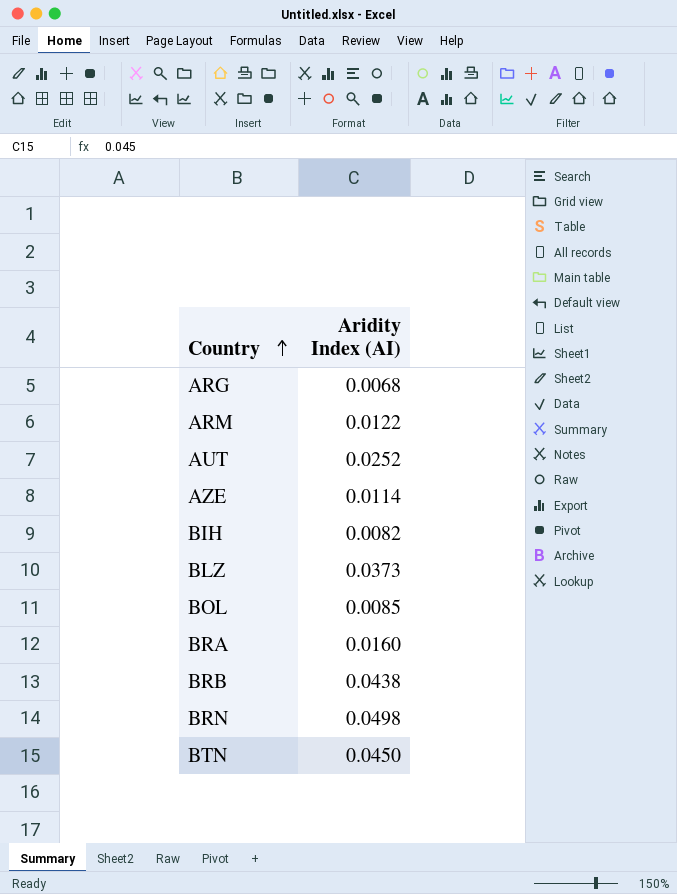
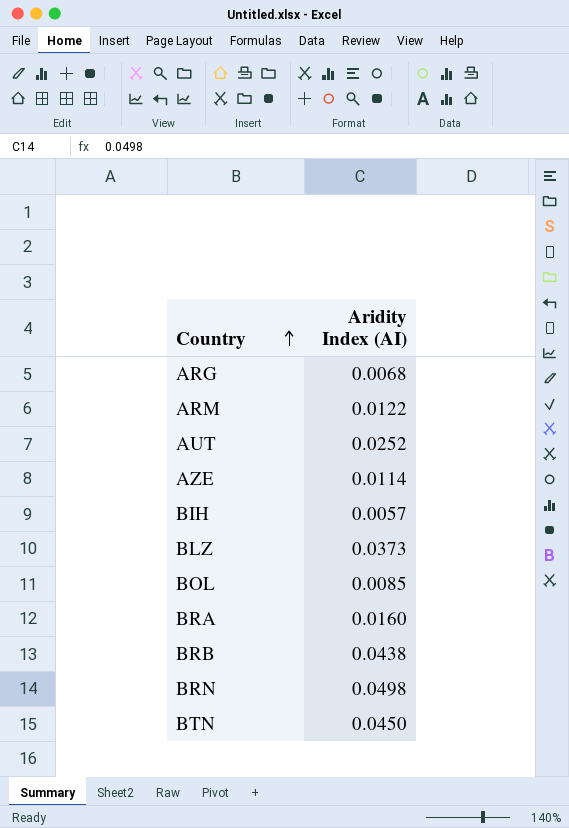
BIH | Aridity Index (AI): 0.0082 -> 0.0057

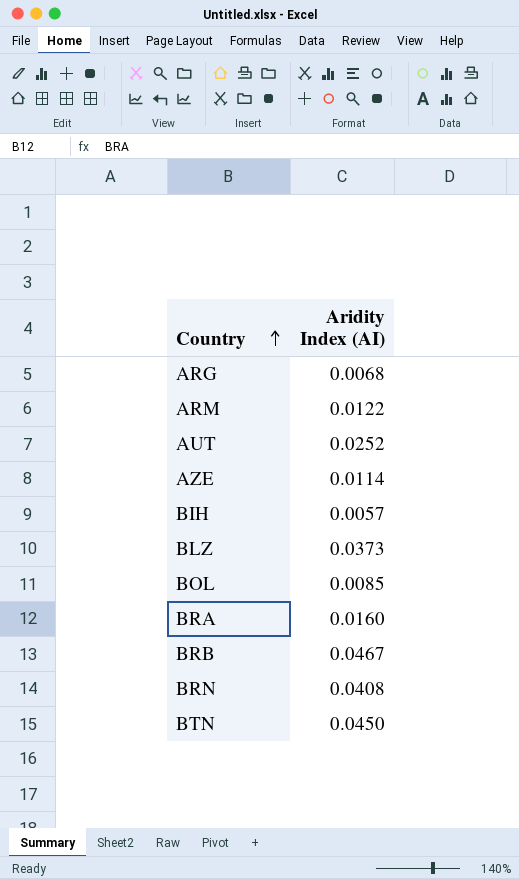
BRB | Aridity Index (AI): 0.0438 -> 0.0467
BRN | Aridity Index (AI): 0.0498 -> 0.0408

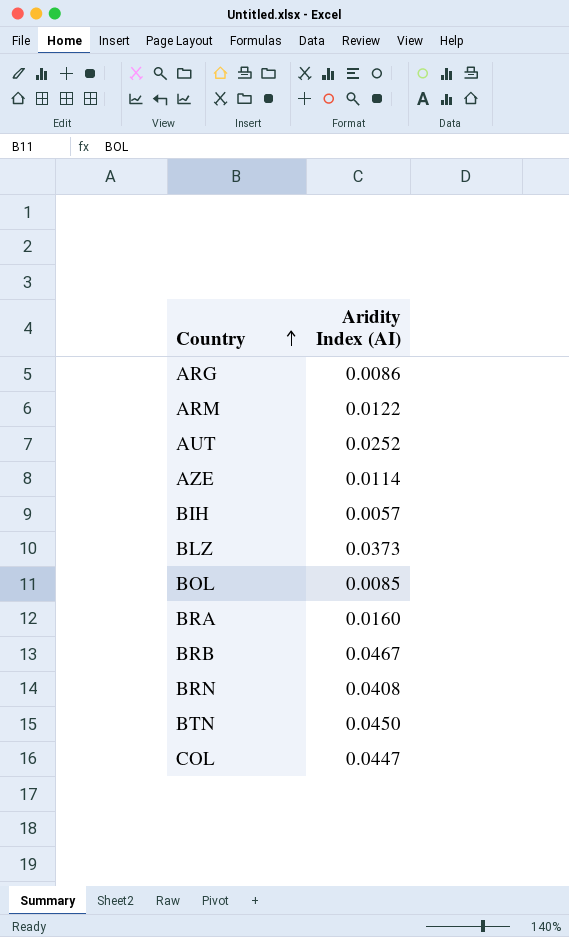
ARG | Aridity Index (AI): 0.0068 -> 0.0086
row COL: none -> 0.0447

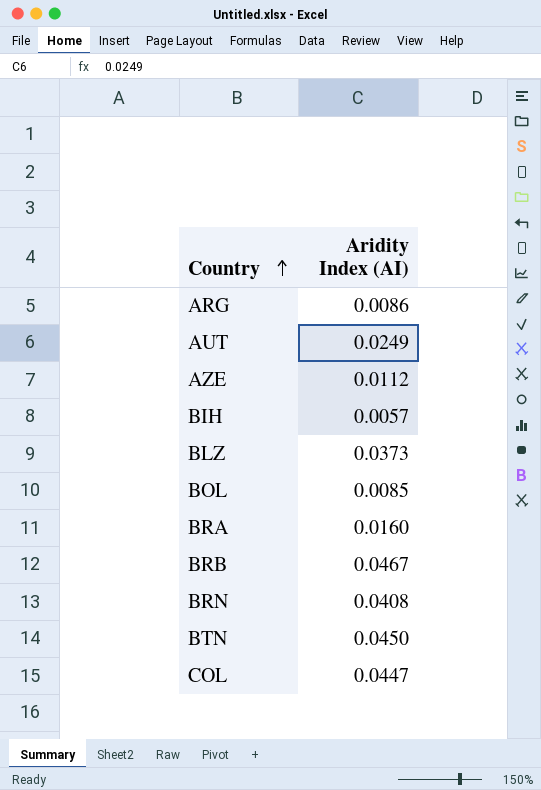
row ARM: 0.0122 -> none
AUT | Aridity Index (AI): 0.0252 -> 0.0249
AZE | Aridity Index (AI): 0.0114 -> 0.0112

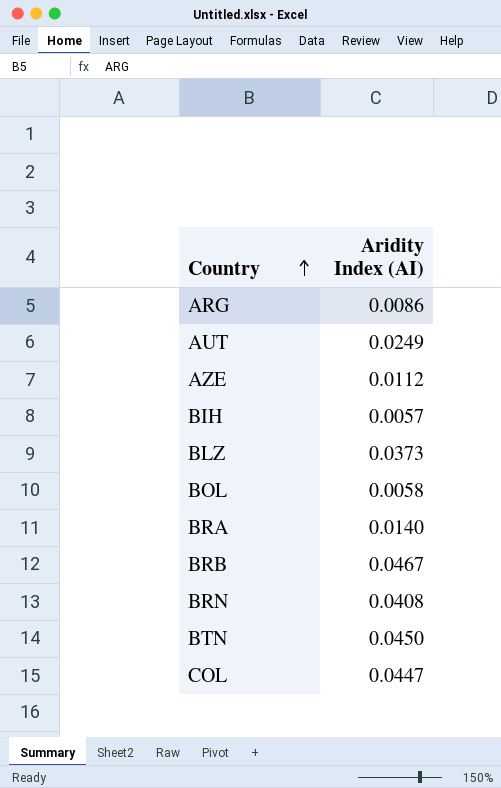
BOL | Aridity Index (AI): 0.0085 -> 0.0058
BRA | Aridity Index (AI): 0.0160 -> 0.0140

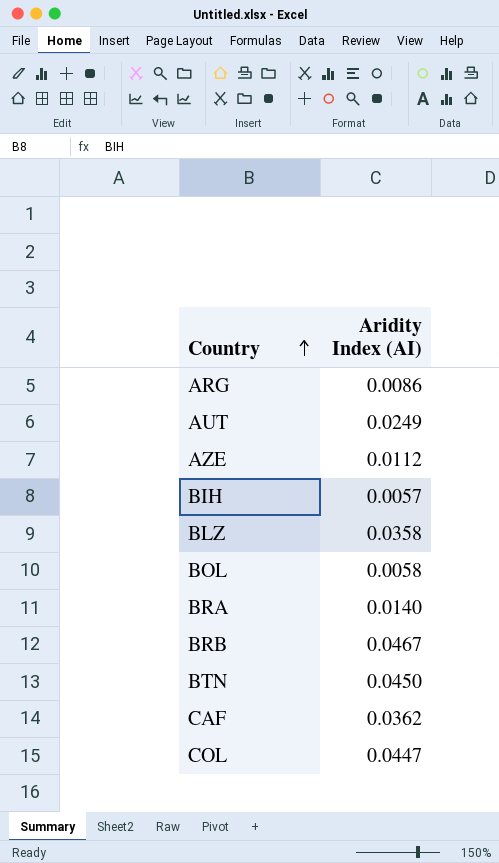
row BRN: 0.0408 -> none
BLZ | Aridity Index (AI): 0.0373 -> 0.0358
row CAF: none -> 0.0362

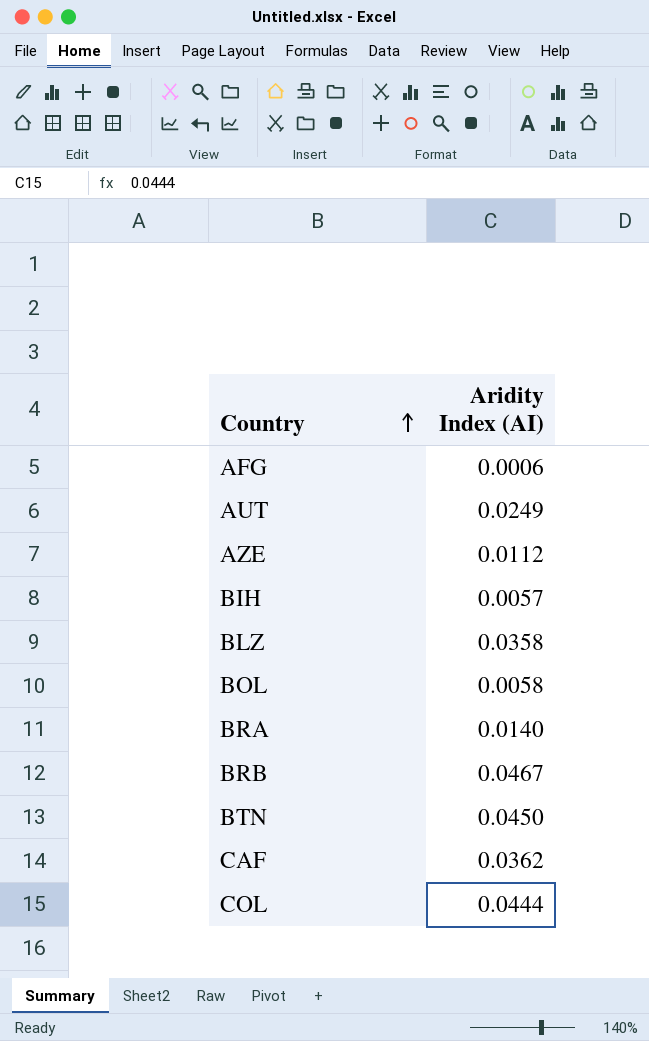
row ARG: 0.0086 -> none
row AFG: none -> 0.0006
COL | Aridity Index (AI): 0.0447 -> 0.0444

